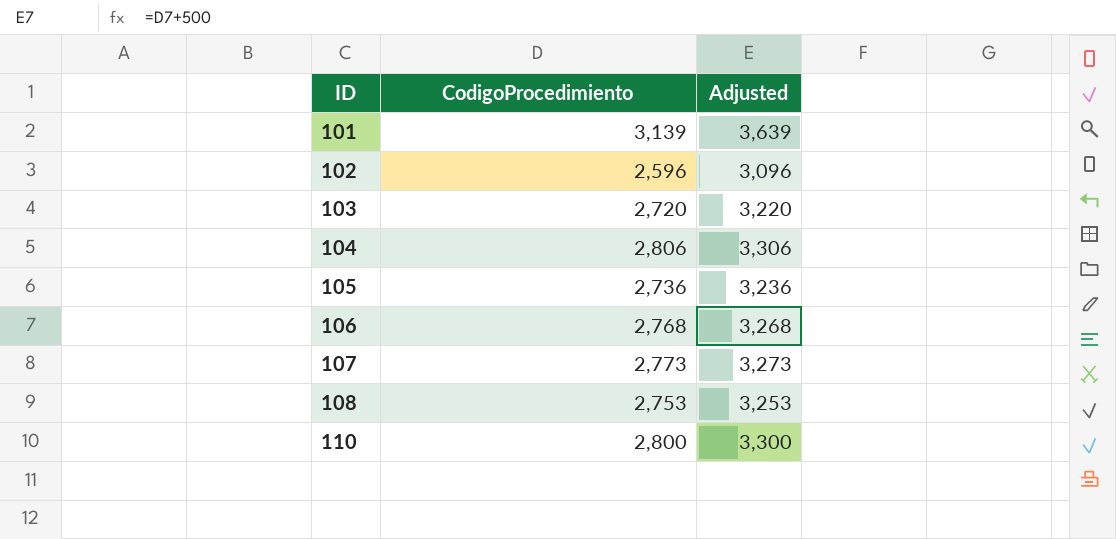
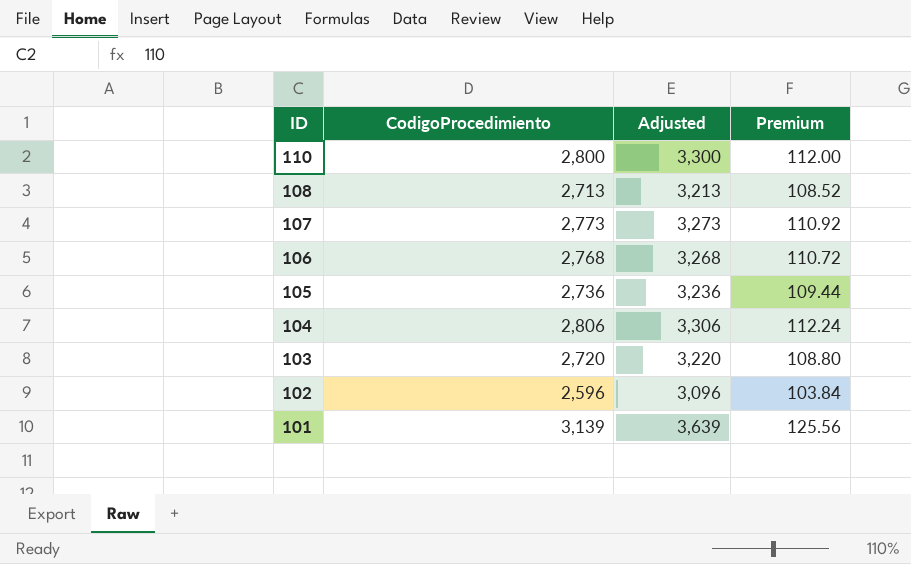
row order: ID ascending -> ID descending
column Premium | formula: none -> [CodigoProcedimiento] * 0.04
108 | CodigoProcedimiento: 2,753 -> 2,713
108 | Adjusted: 3,253 -> 3,213

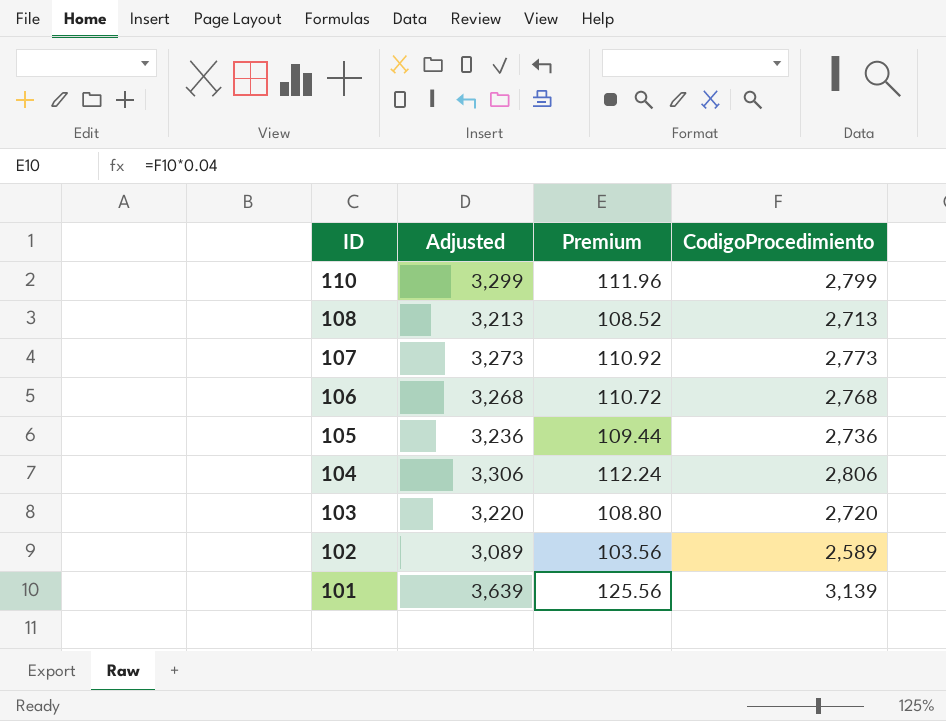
column CodigoProcedimiento | position: 2 -> 4
110 | Adjusted: 3,300 -> 3,299
110 | Premium: 112.00 -> 111.96
110 | CodigoProcedimiento: 2,800 -> 2,799
102 | Adjusted: 3,096 -> 3,089
102 | Premium: 103.84 -> 103.56
102 | CodigoProcedimiento: 2,596 -> 2,589

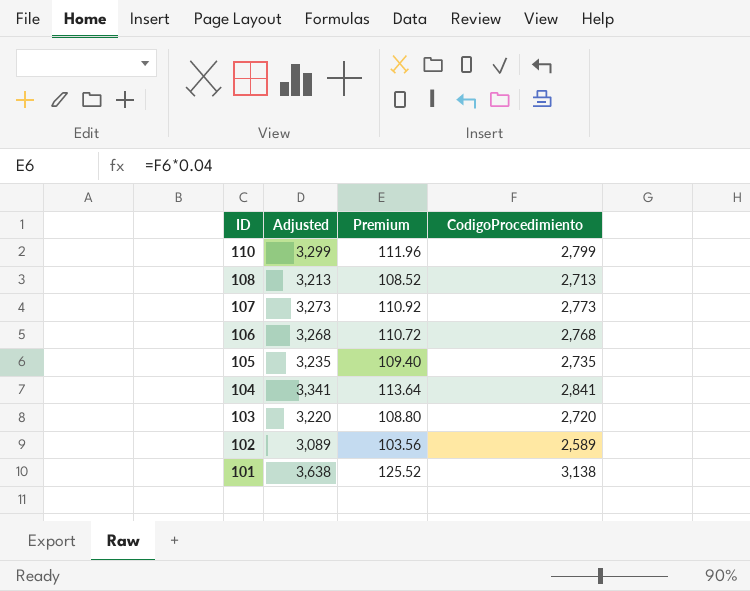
105 | Adjusted: 3,236 -> 3,235
105 | Premium: 109.44 -> 109.40
105 | CodigoProcedimiento: 2,736 -> 2,735
104 | Adjusted: 3,306 -> 3,341
104 | Premium: 112.24 -> 113.64
104 | CodigoProcedimiento: 2,806 -> 2,841
101 | Adjusted: 3,639 -> 3,638
101 | Premium: 125.56 -> 125.52
101 | CodigoProcedimiento: 3,139 -> 3,138

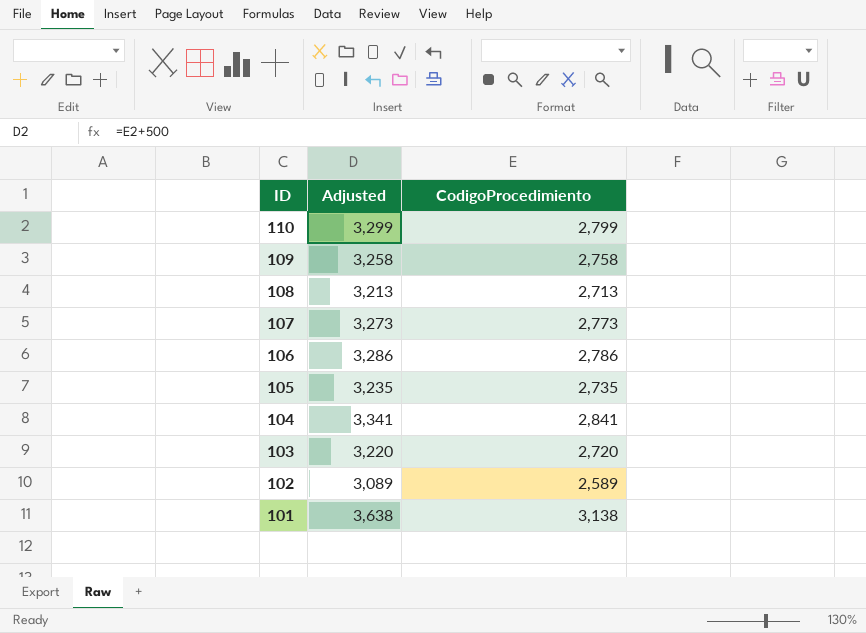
column Premium | formula: [CodigoProcedimiento] * 0.04 -> none
row 109: none -> 3,258 | 2,758
106 | Adjusted: 3,268 -> 3,286
106 | CodigoProcedimiento: 2,768 -> 2,786

